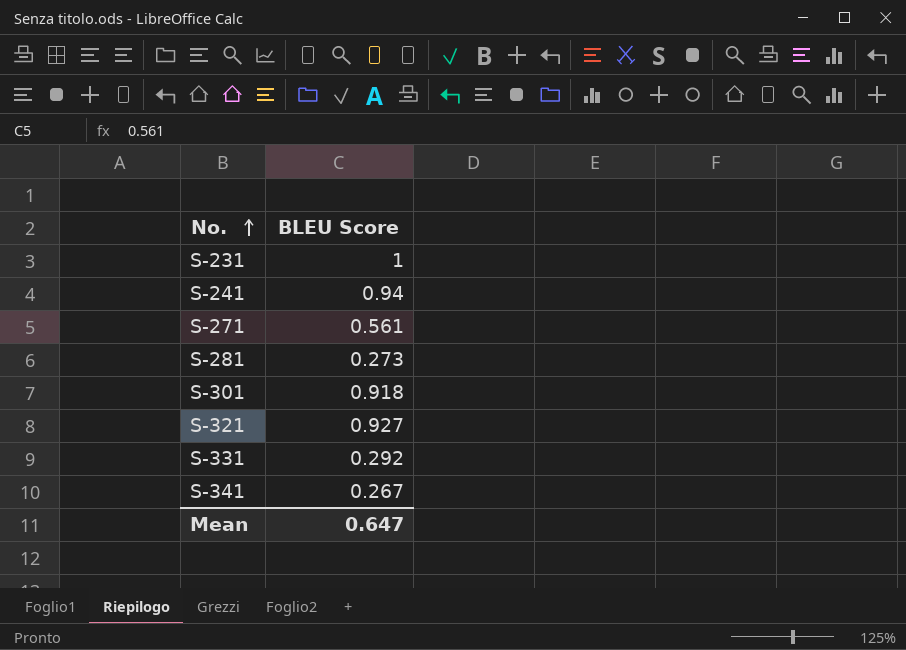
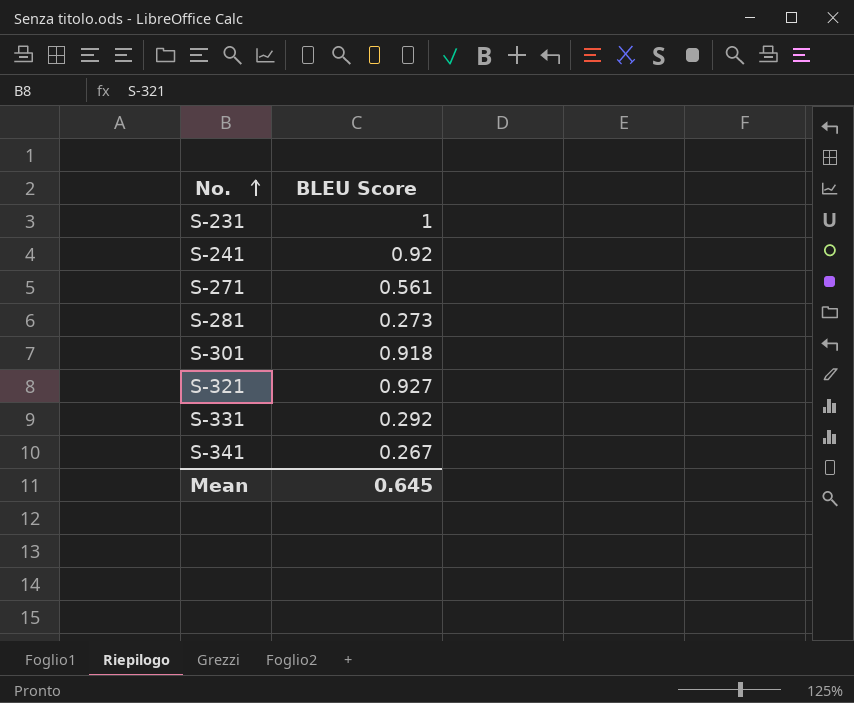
S-241 | BLEU Score: 0.94 -> 0.92
Mean | BLEU Score: 0.647 -> 0.645

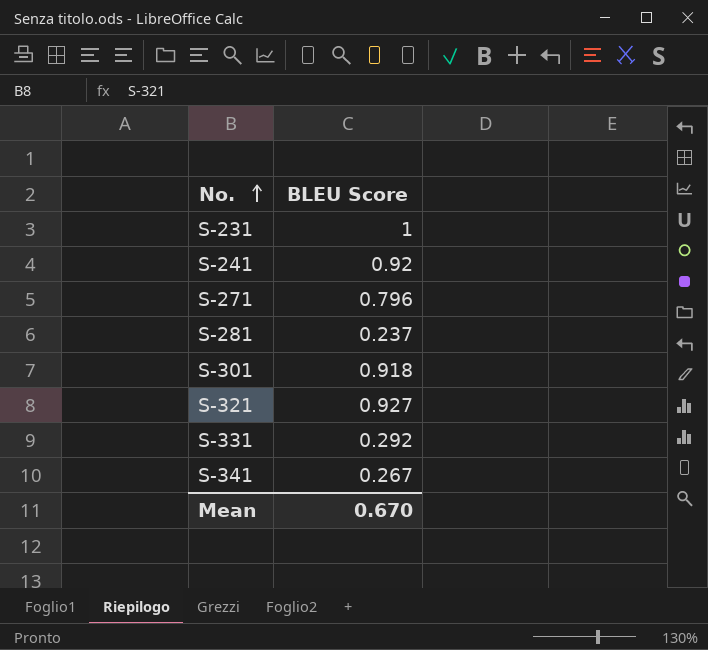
S-271 | BLEU Score: 0.561 -> 0.796
S-281 | BLEU Score: 0.273 -> 0.237
Mean | BLEU Score: 0.645 -> 0.670

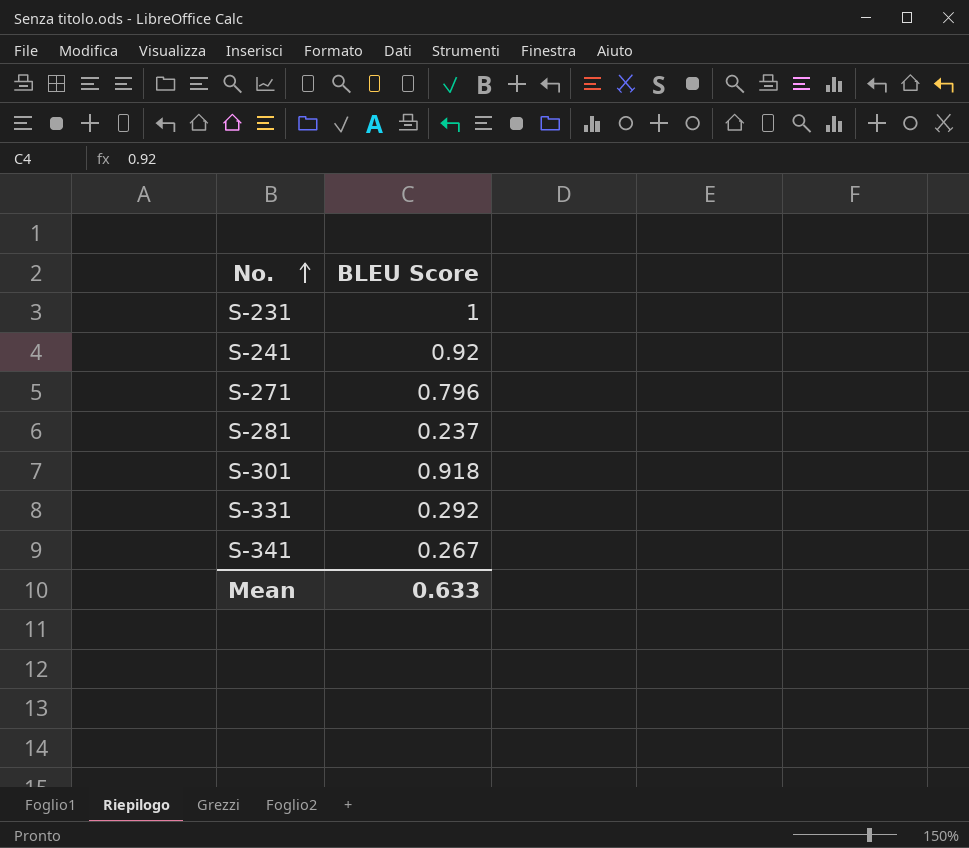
row S-321: 0.927 -> none
Mean | BLEU Score: 0.670 -> 0.633

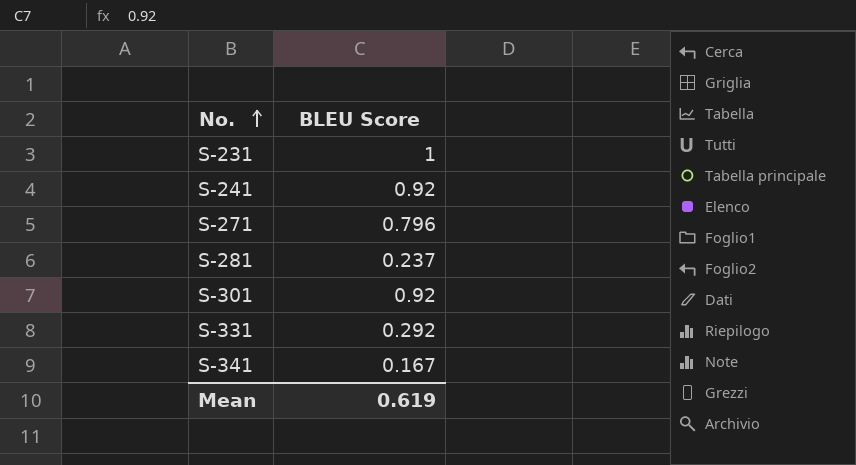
S-301 | BLEU Score: 0.918 -> 0.92
S-341 | BLEU Score: 0.267 -> 0.167
Mean | BLEU Score: 0.633 -> 0.619

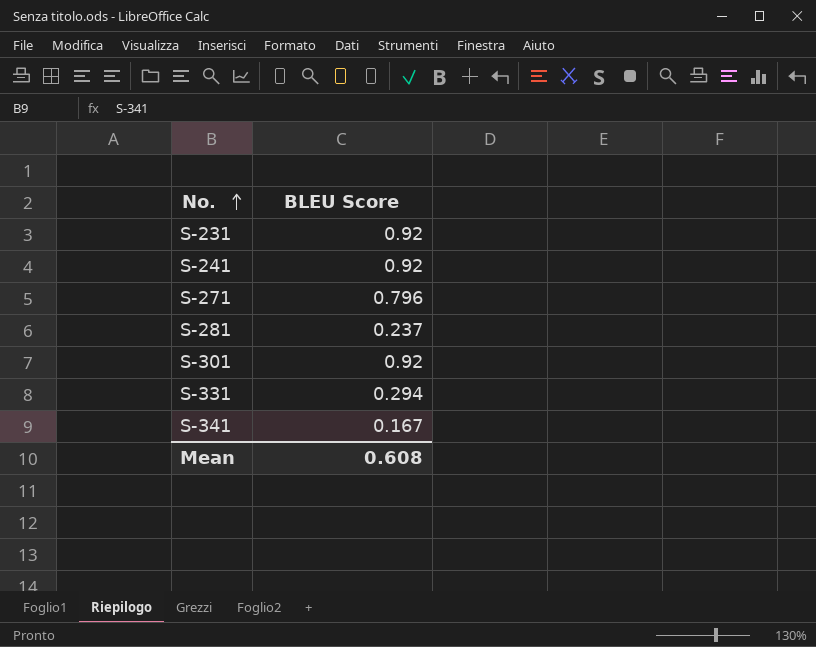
S-231 | BLEU Score: 1 -> 0.92
S-331 | BLEU Score: 0.292 -> 0.294
Mean | BLEU Score: 0.619 -> 0.608

